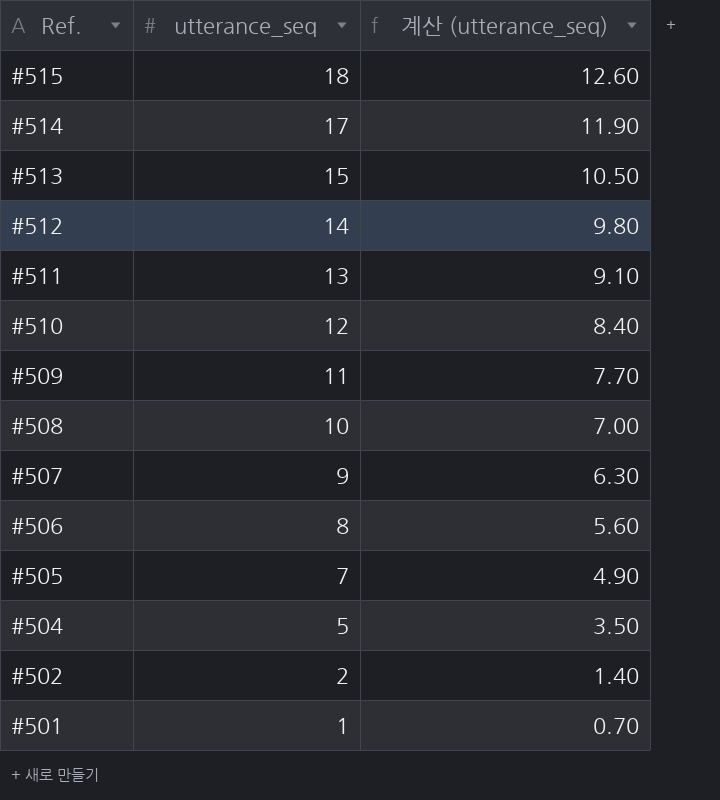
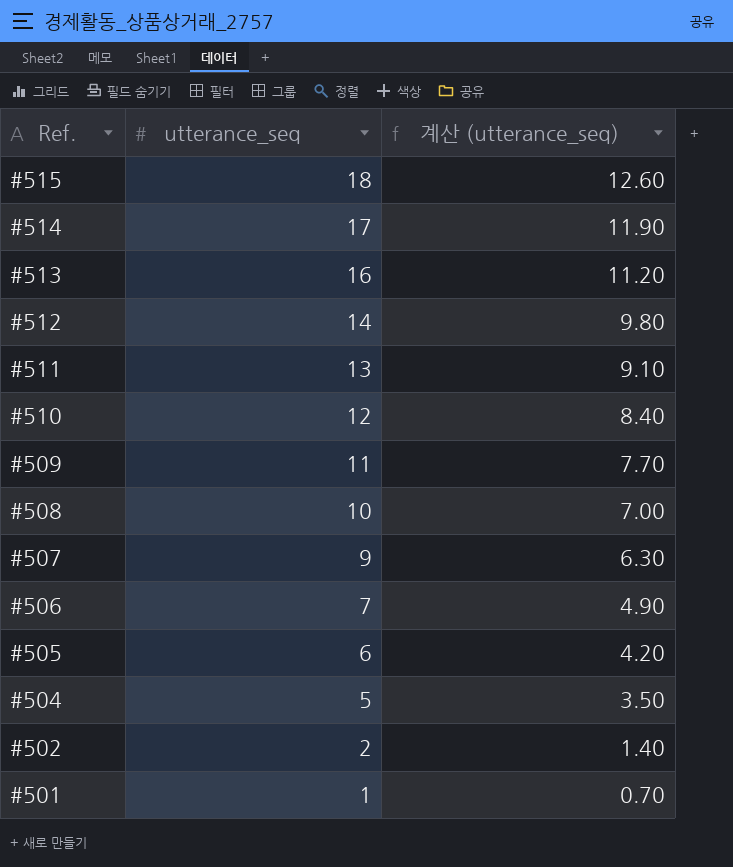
#513 | utterance_seq: 15 -> 16
#513 | 계산 (utterance_seq): 10.50 -> 11.20
#506 | utterance_seq: 8 -> 7
#506 | 계산 (utterance_seq): 5.60 -> 4.90
#505 | utterance_seq: 7 -> 6
#505 | 계산 (utterance_seq): 4.90 -> 4.20

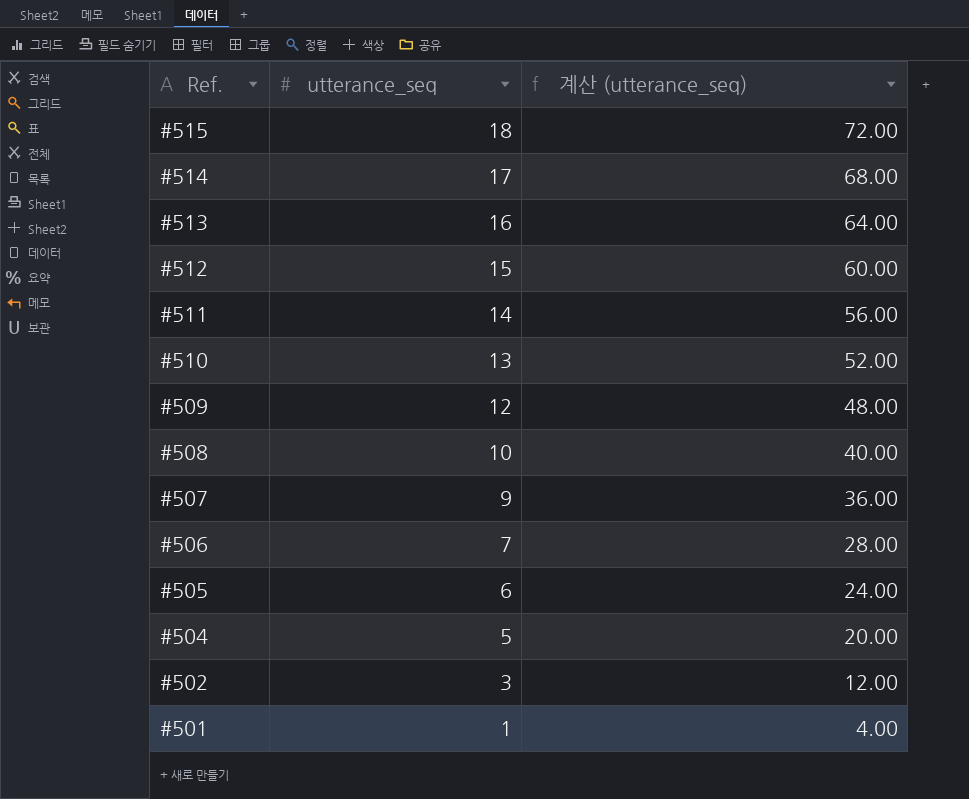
column 계산 (utterance_seq) | formula: [utterance_seq] * 0.7 -> [utterance_seq] * 4
#512 | utterance_seq: 14 -> 15
#511 | utterance_seq: 13 -> 14
#510 | utterance_seq: 12 -> 13
#509 | utterance_seq: 11 -> 12
#502 | utterance_seq: 2 -> 3

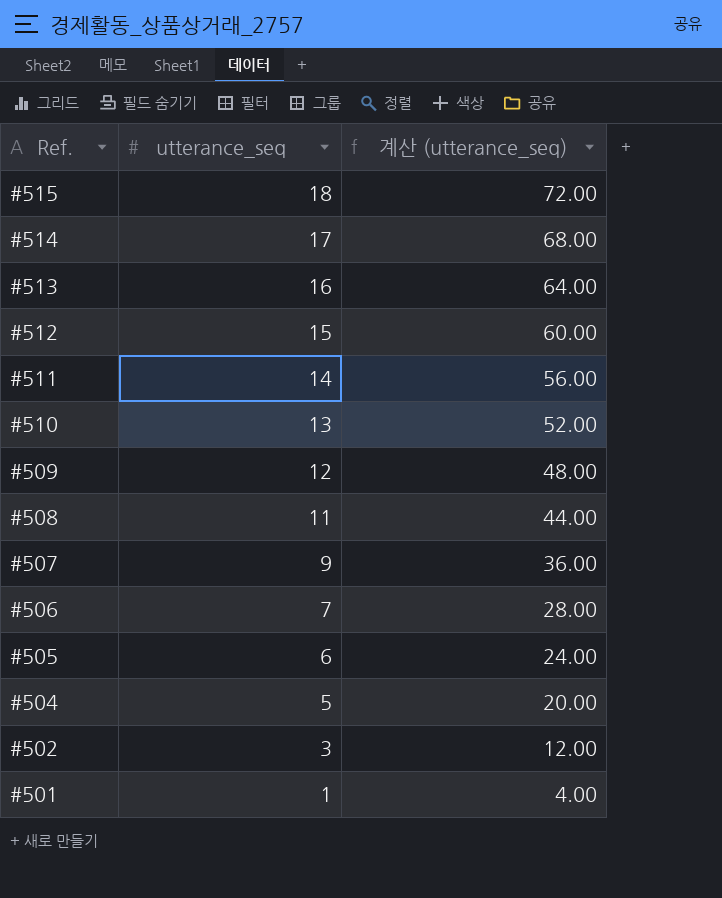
#508 | utterance_seq: 10 -> 11
#508 | 계산 (utterance_seq): 40.00 -> 44.00

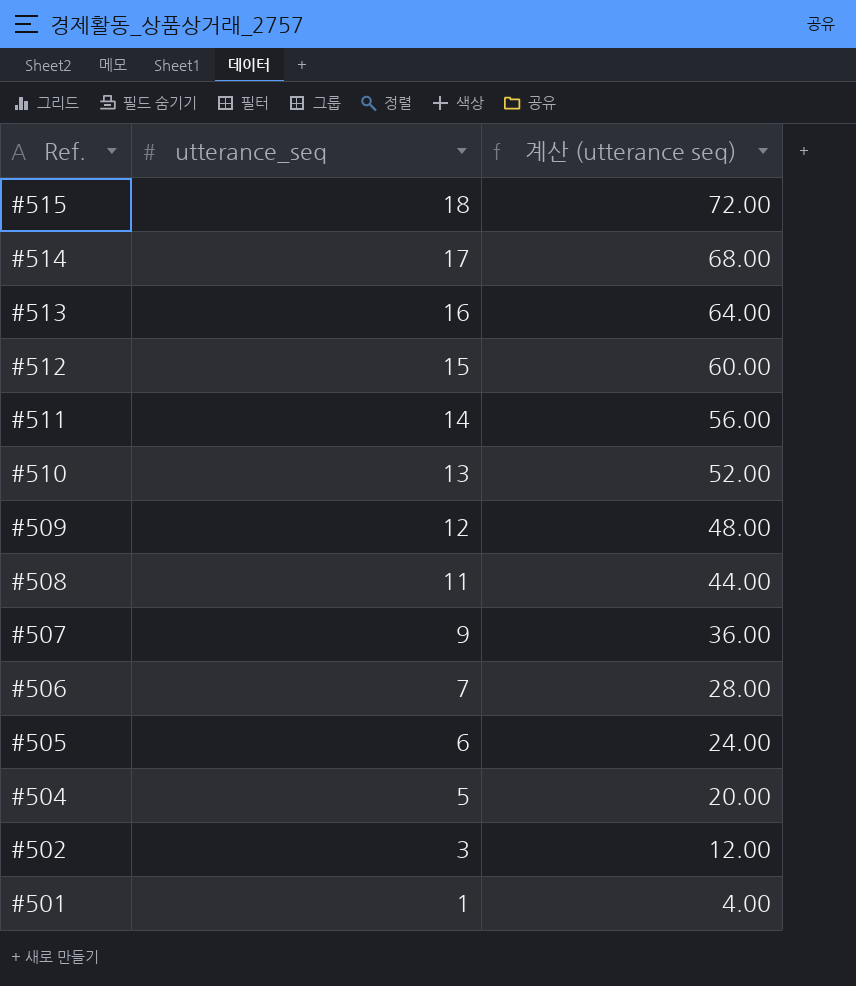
column name: 계산 (utterance_seq) -> 계산 (utterance seq)

